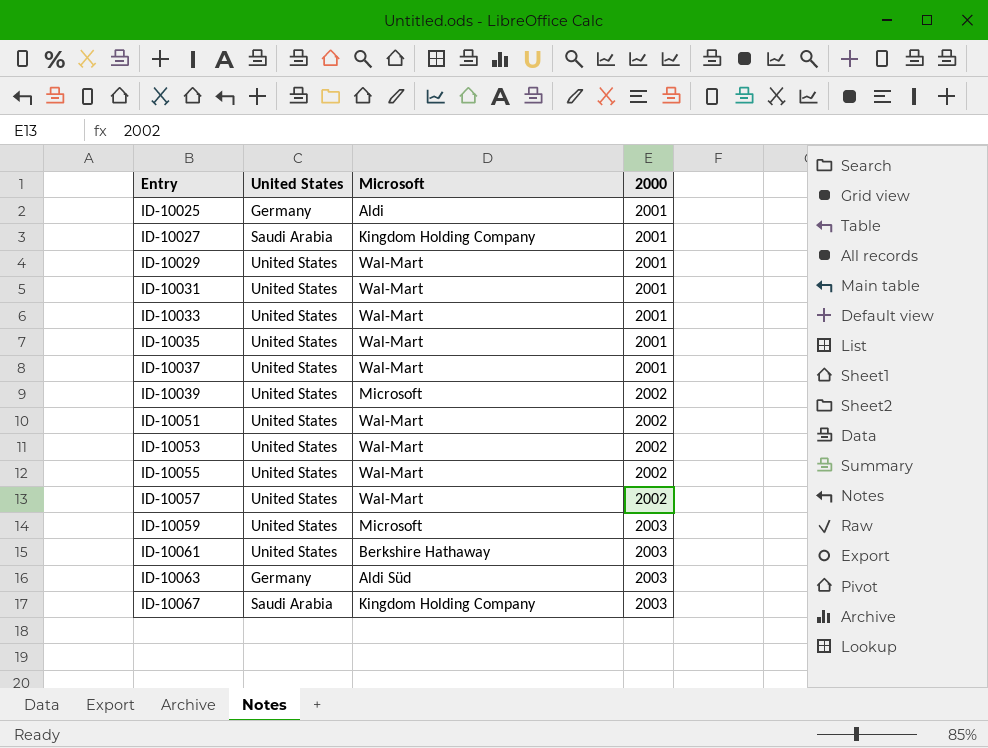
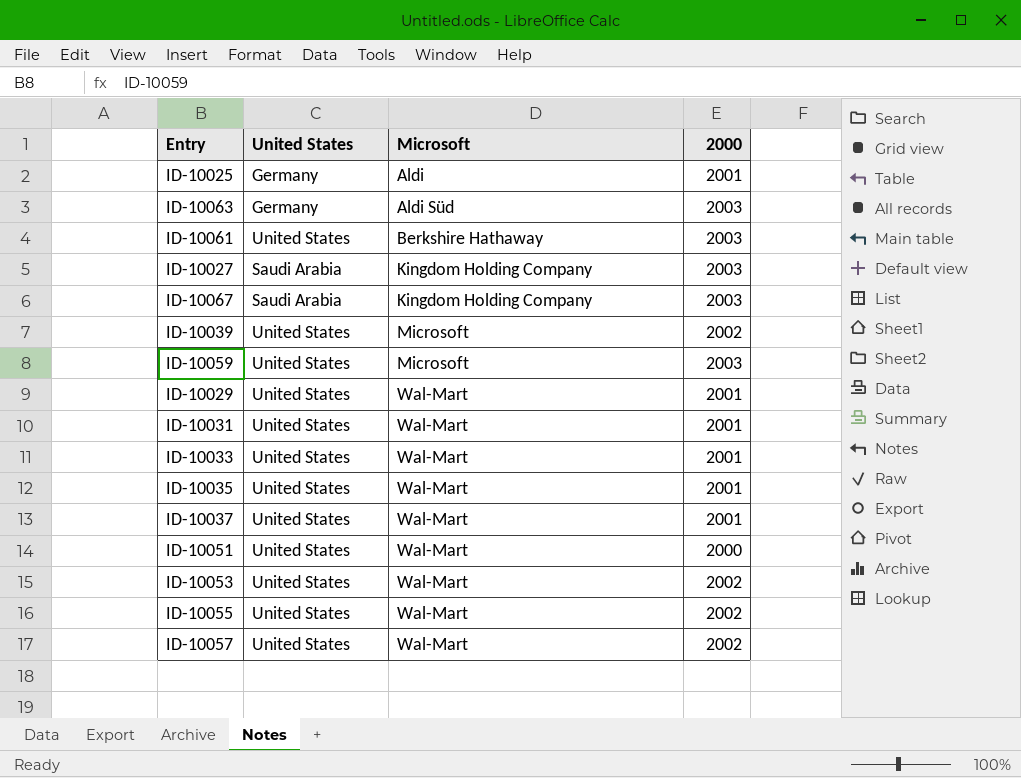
row order: Entry ascending -> Microsoft ascending
ID-10027 | 2000: 2001 -> 2003
ID-10051 | 2000: 2002 -> 2000

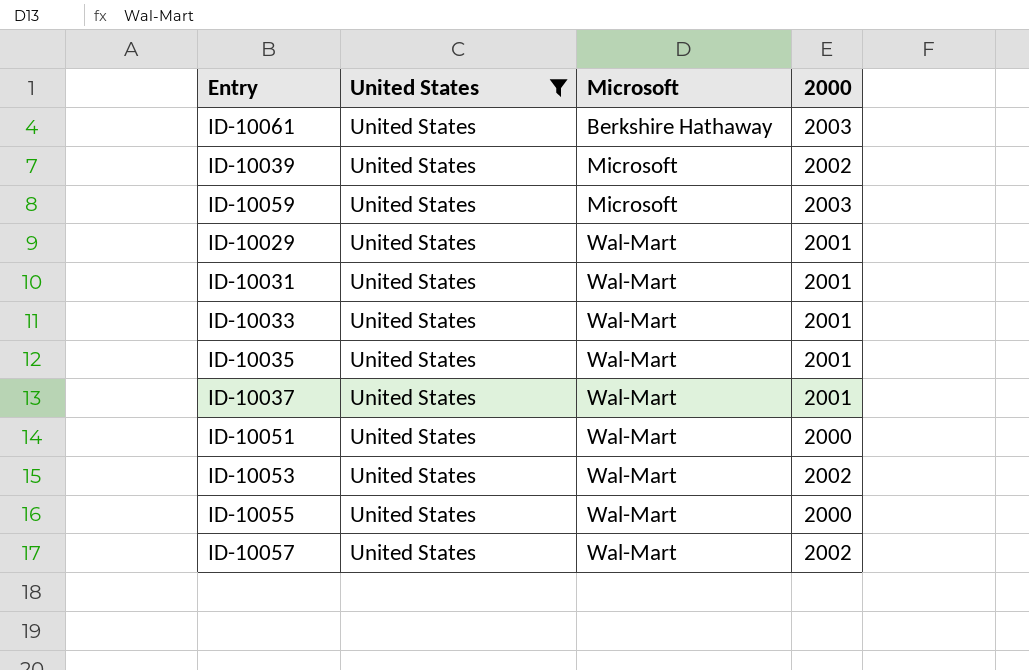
filter: none -> United States = United States
ID-10055 | 2000: 2002 -> 2000

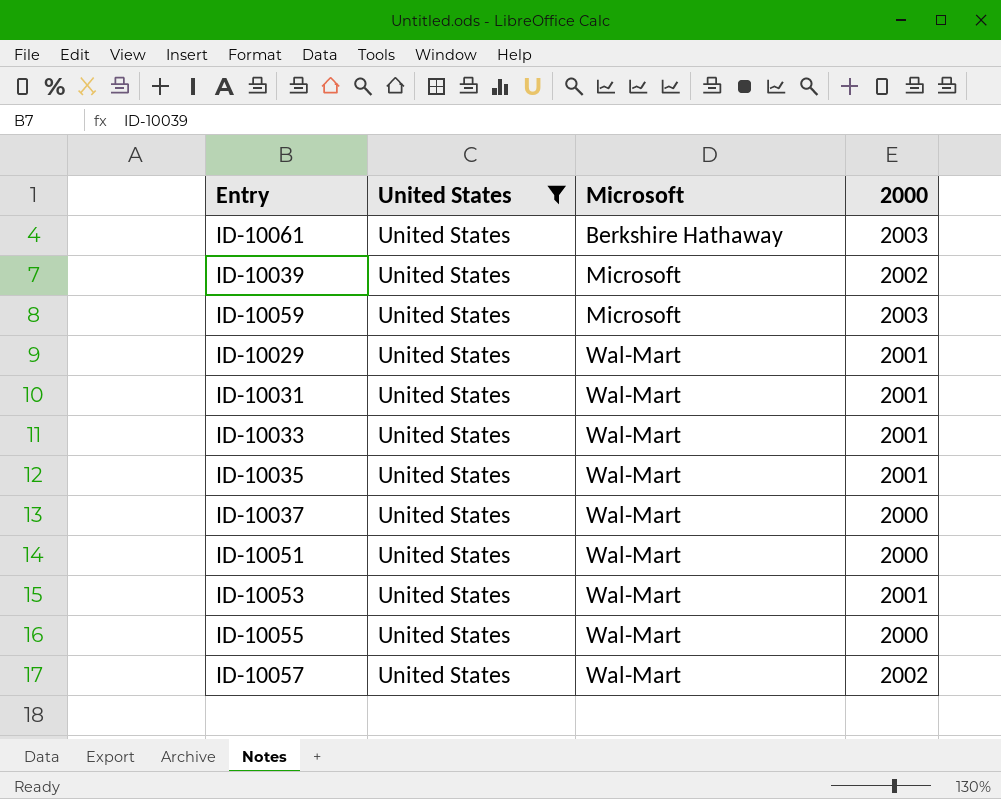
ID-10037 | 2000: 2001 -> 2000
ID-10053 | 2000: 2002 -> 2001

